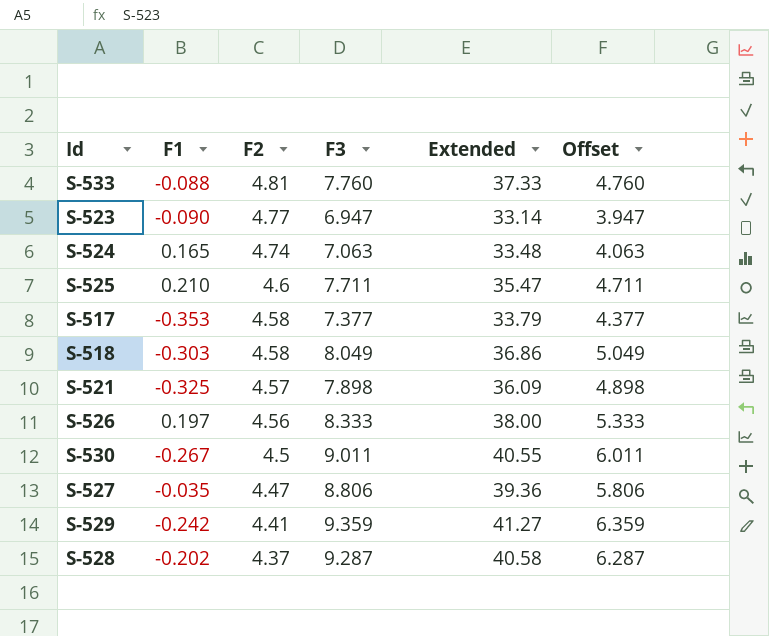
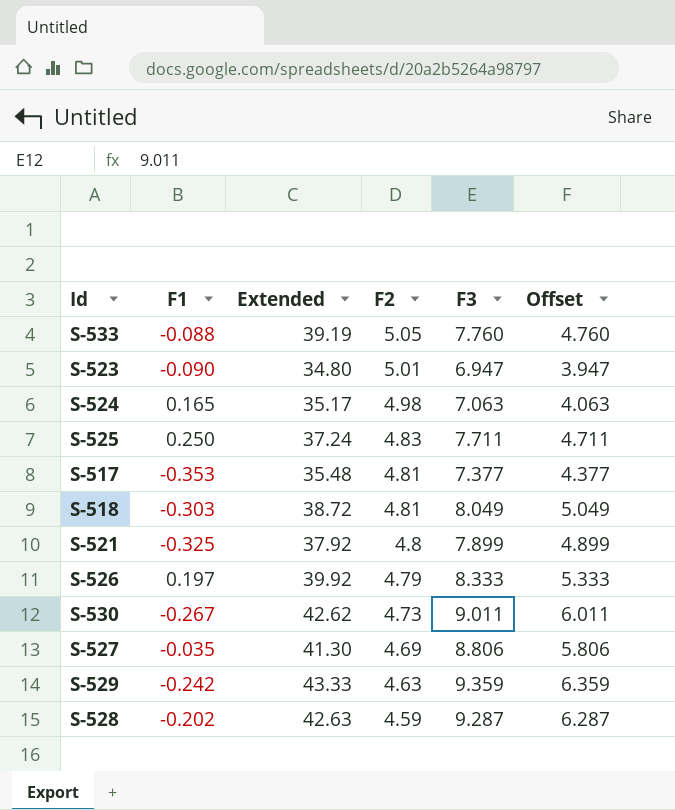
column Extended | position: 5 -> 3
S-533 | Extended: 37.33 -> 39.19
S-533 | F2: 4.81 -> 5.05
S-523 | Extended: 33.14 -> 34.80
S-523 | F2: 4.77 -> 5.01
S-524 | Extended: 33.48 -> 35.17
S-524 | F2: 4.74 -> 4.98
S-525 | F1: 0.210 -> 0.250
S-525 | Extended: 35.47 -> 37.24
S-525 | F2: 4.6 -> 4.83
S-517 | Extended: 33.79 -> 35.48
S-517 | F2: 4.58 -> 4.81
S-518 | Extended: 36.86 -> 38.72
S-518 | F2: 4.58 -> 4.81
S-521 | Extended: 36.09 -> 37.92
S-521 | F2: 4.57 -> 4.8
S-521 | F3: 7.898 -> 7.899
S-521 | Offset: 4.898 -> 4.899
S-526 | Extended: 38.00 -> 39.92
S-526 | F2: 4.56 -> 4.79
S-530 | Extended: 40.55 -> 42.62
S-530 | F2: 4.5 -> 4.73
S-527 | Extended: 39.36 -> 41.30
S-527 | F2: 4.47 -> 4.69
S-529 | Extended: 41.27 -> 43.33
S-529 | F2: 4.41 -> 4.63
S-528 | Extended: 40.58 -> 42.63
S-528 | F2: 4.37 -> 4.59

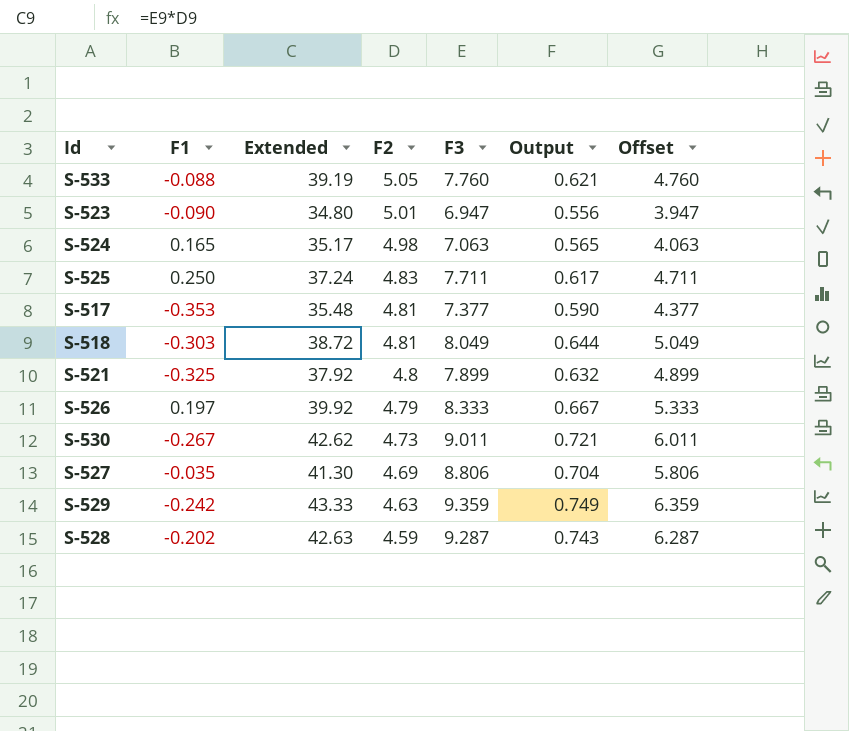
column Output | formula: none -> [F3] * 0.08

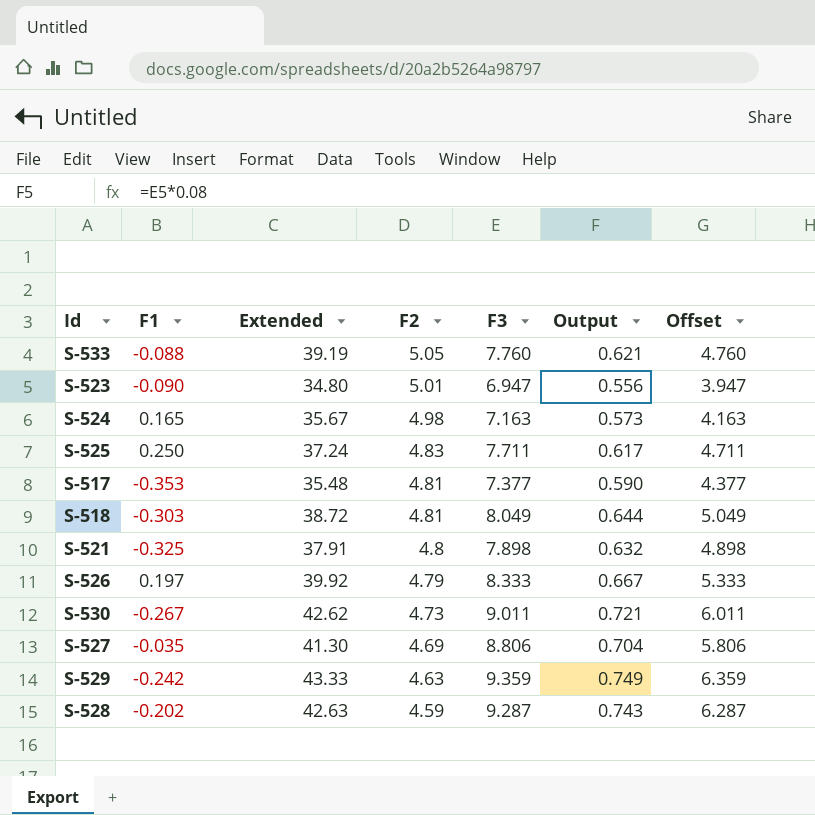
S-524 | Extended: 35.17 -> 35.67
S-524 | F3: 7.063 -> 7.163
S-524 | Output: 0.565 -> 0.573
S-524 | Offset: 4.063 -> 4.163
S-521 | Extended: 37.92 -> 37.91
S-521 | F3: 7.899 -> 7.898
S-521 | Offset: 4.899 -> 4.898

